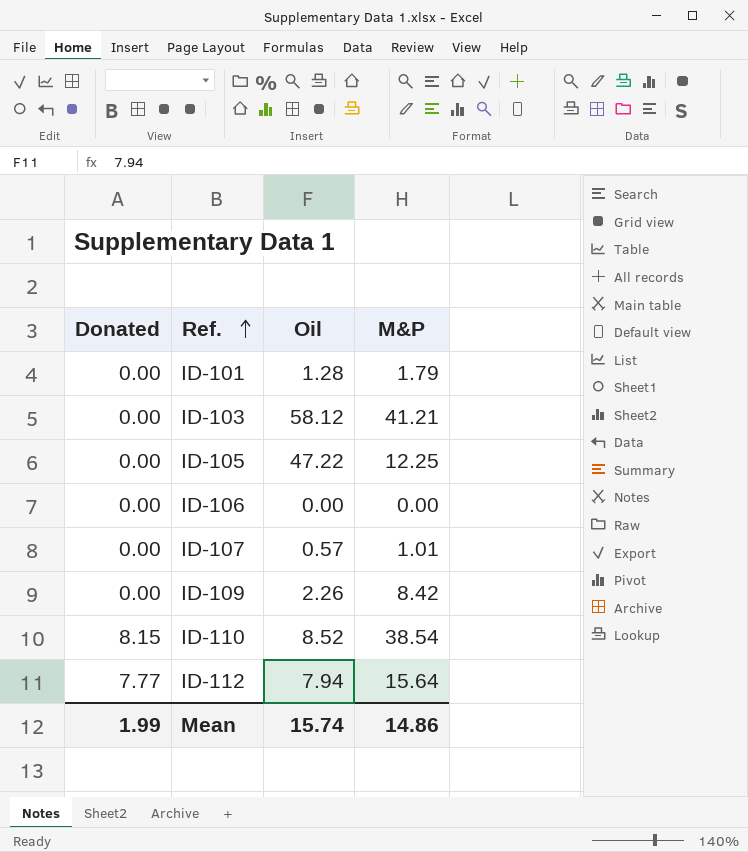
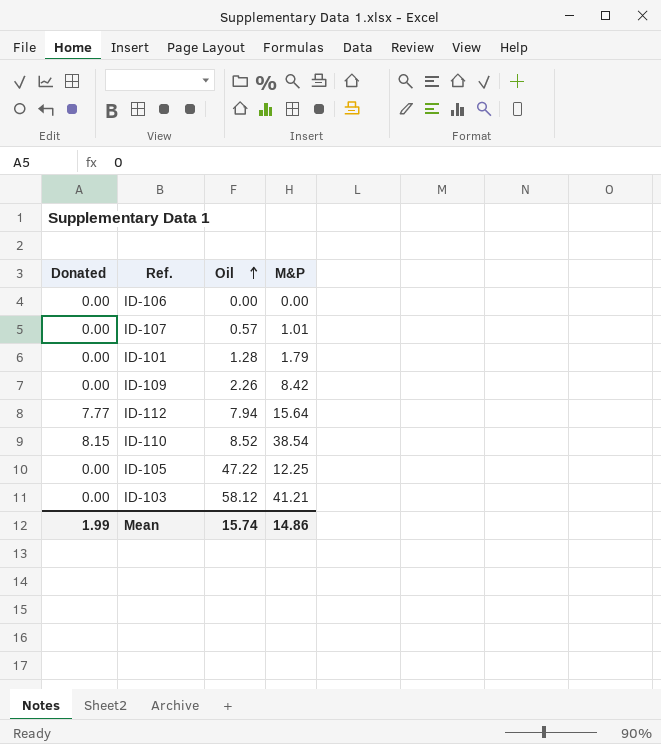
row order: Ref. ascending -> Oil ascending

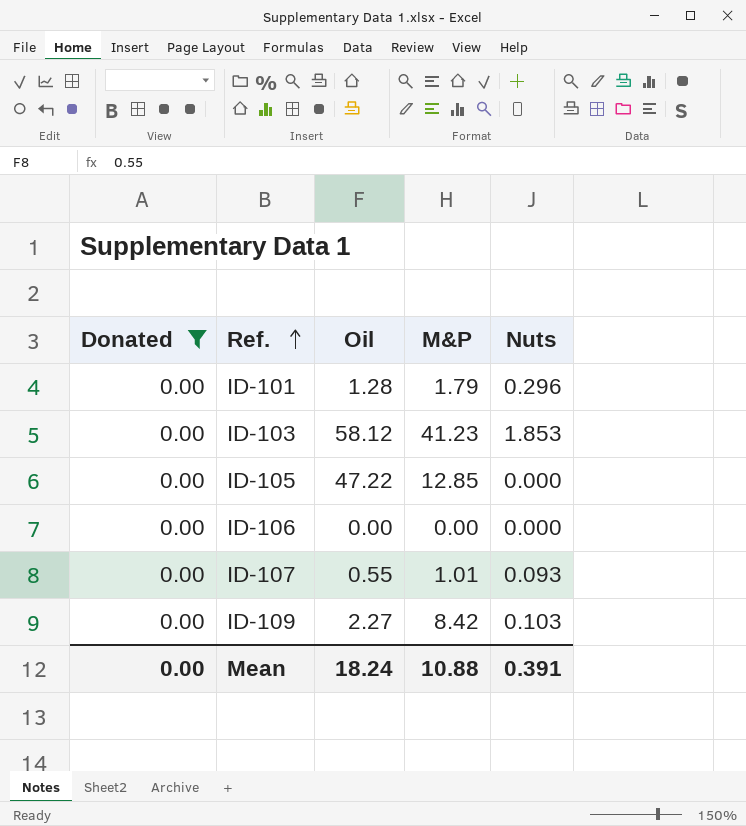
filter: none -> Donated = 0.00
row order: Oil ascending -> Ref. ascending
column Nuts | position: none -> 5
ID-103 | M&P: 41.21 -> 41.23
ID-105 | M&P: 12.25 -> 12.85
ID-107 | Oil: 0.57 -> 0.55
ID-109 | Oil: 2.26 -> 2.27
Mean | Donated: 1.99 -> 0.00
Mean | Oil: 15.74 -> 18.24
Mean | M&P: 14.86 -> 10.88

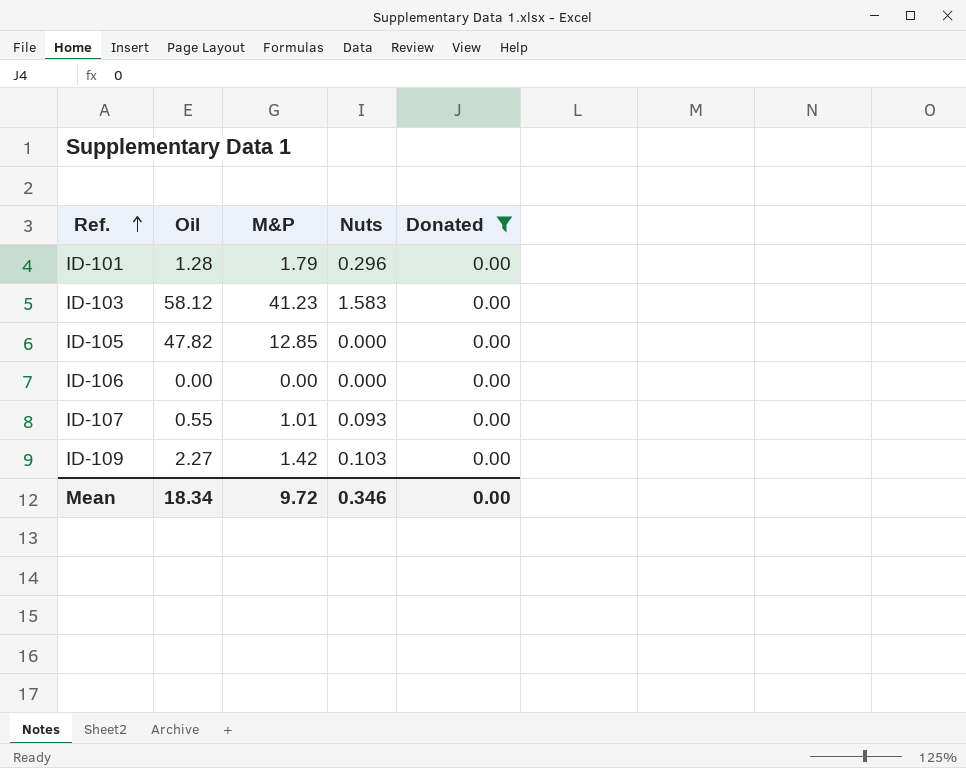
column Donated | position: 1 -> 5
ID-103 | Nuts: 1.853 -> 1.583
ID-105 | Oil: 47.22 -> 47.82
ID-109 | M&P: 8.42 -> 1.42
Mean | Oil: 18.24 -> 18.34
Mean | M&P: 10.88 -> 9.72
Mean | Nuts: 0.391 -> 0.346

